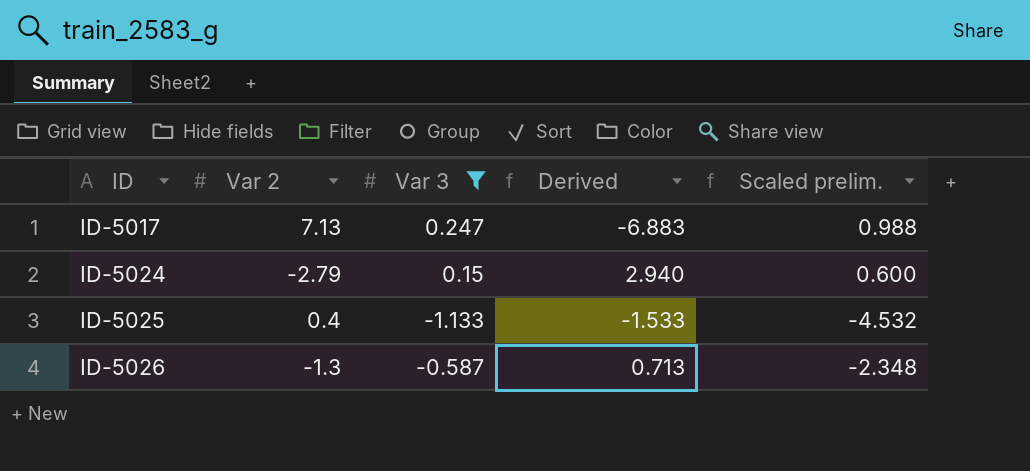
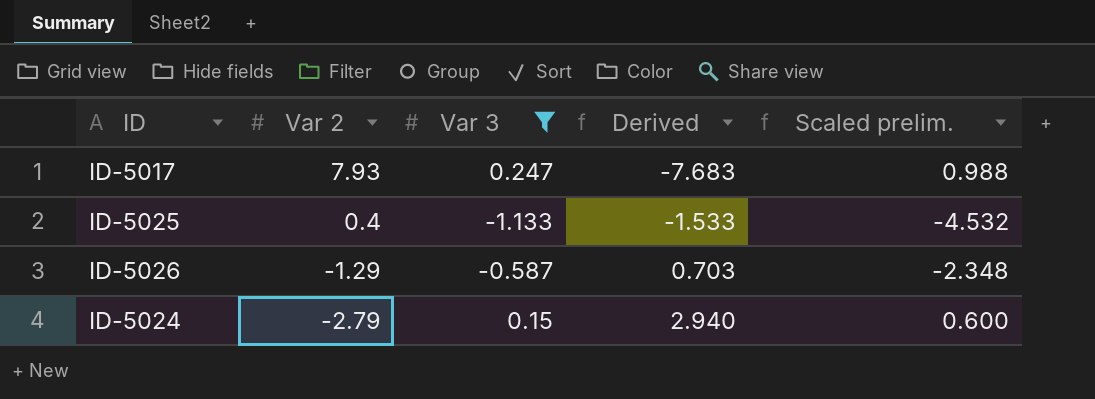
row order: ID ascending -> Var 2 descending
ID-5017 | Var 2: 7.13 -> 7.93
ID-5017 | Derived: -6.883 -> -7.683
ID-5026 | Var 2: -1.3 -> -1.29
ID-5026 | Derived: 0.713 -> 0.703

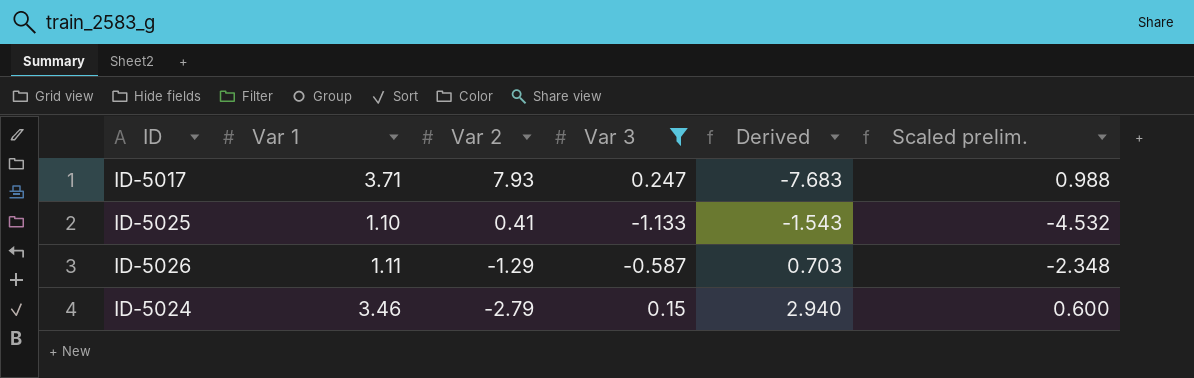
column Var 1 | position: none -> 2
ID-5025 | Var 2: 0.4 -> 0.41
ID-5025 | Derived: -1.533 -> -1.543

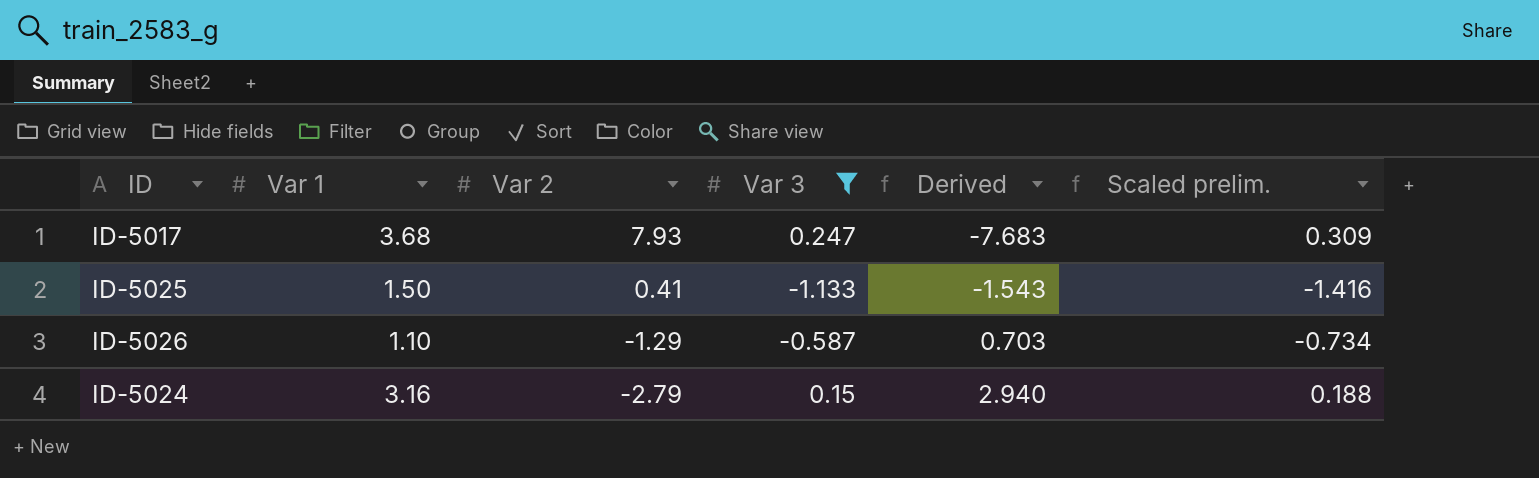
column Scaled prelim. | formula: [Var 3] * 4 -> [Var 3] * 1.25
ID-5017 | Var 1: 3.71 -> 3.68
ID-5025 | Var 1: 1.10 -> 1.50
ID-5026 | Var 1: 1.11 -> 1.10
ID-5024 | Var 1: 3.46 -> 3.16

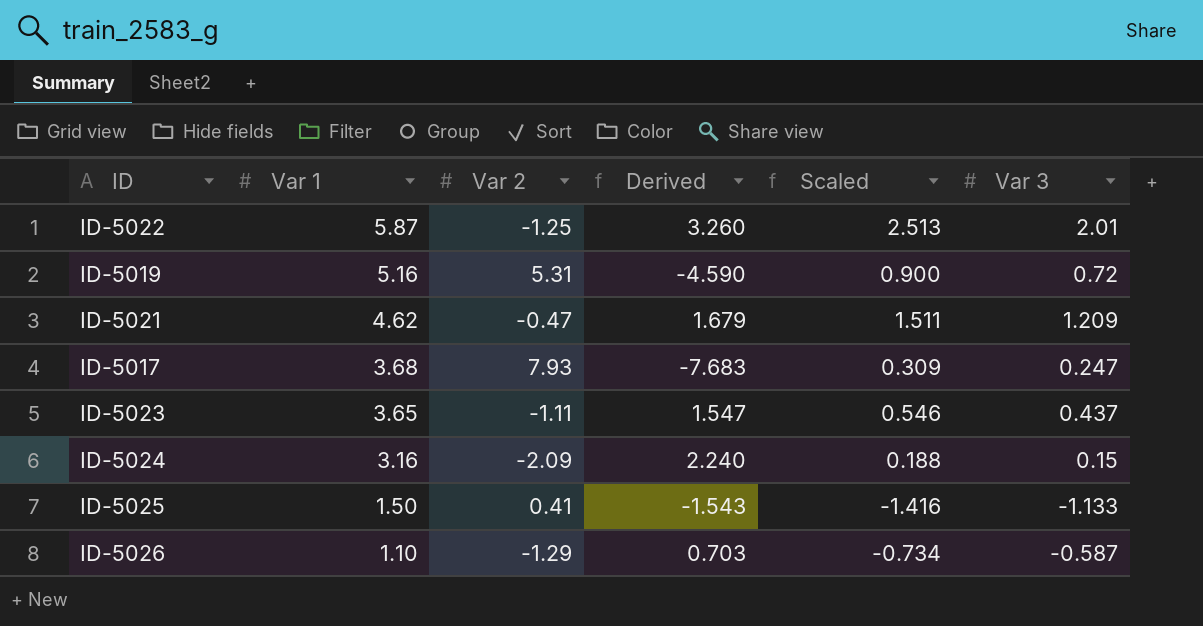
filter: Var 3 <= 0.247 -> none
row order: Var 2 descending -> Var 1 descending
column name: Scaled prelim. -> Scaled
column Var 3 | position: 4 -> 6
ID-5024 | Var 2: -2.79 -> -2.09
ID-5024 | Derived: 2.940 -> 2.240

